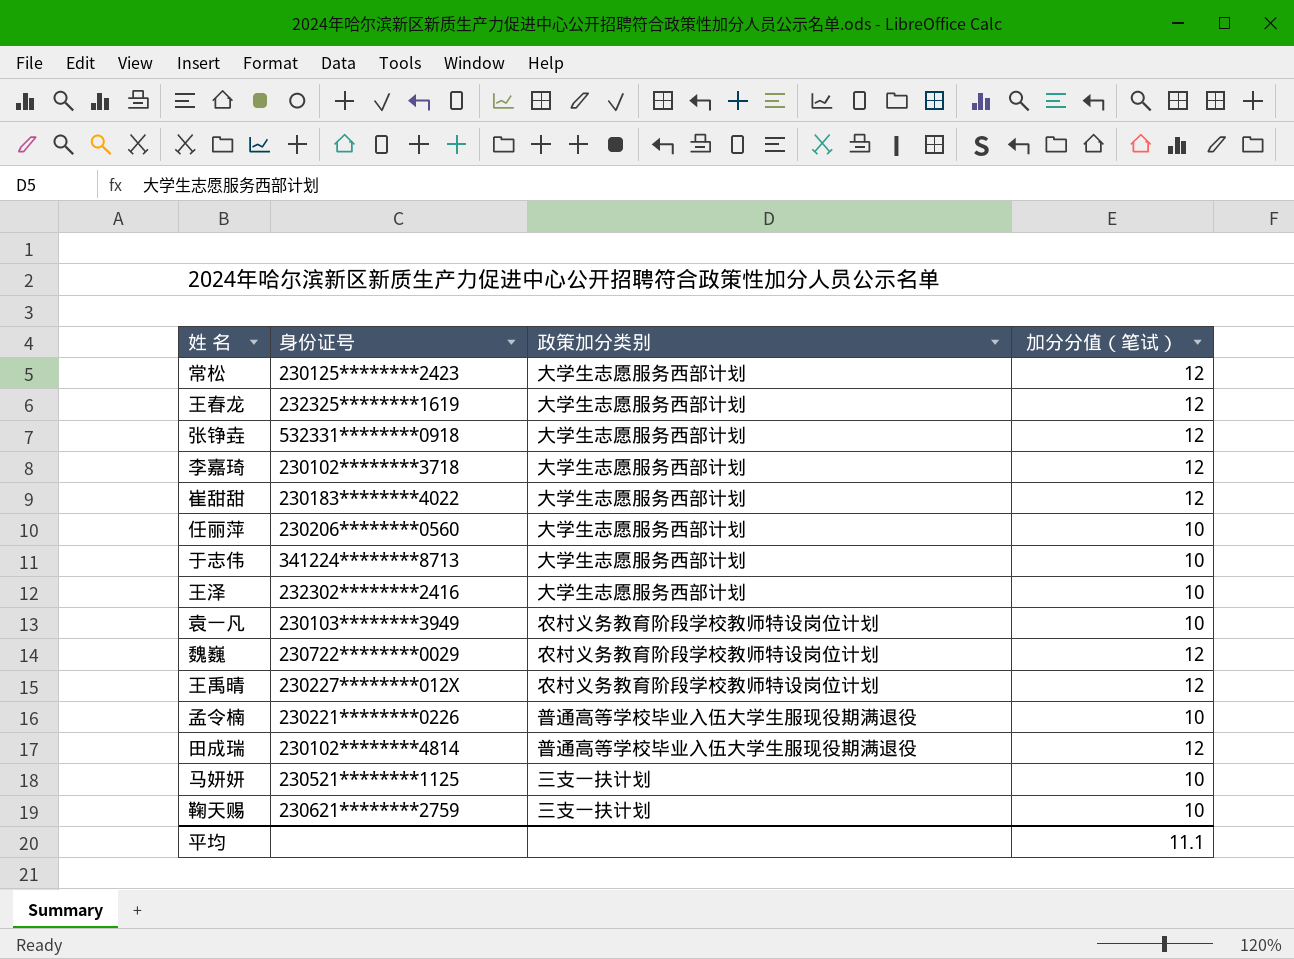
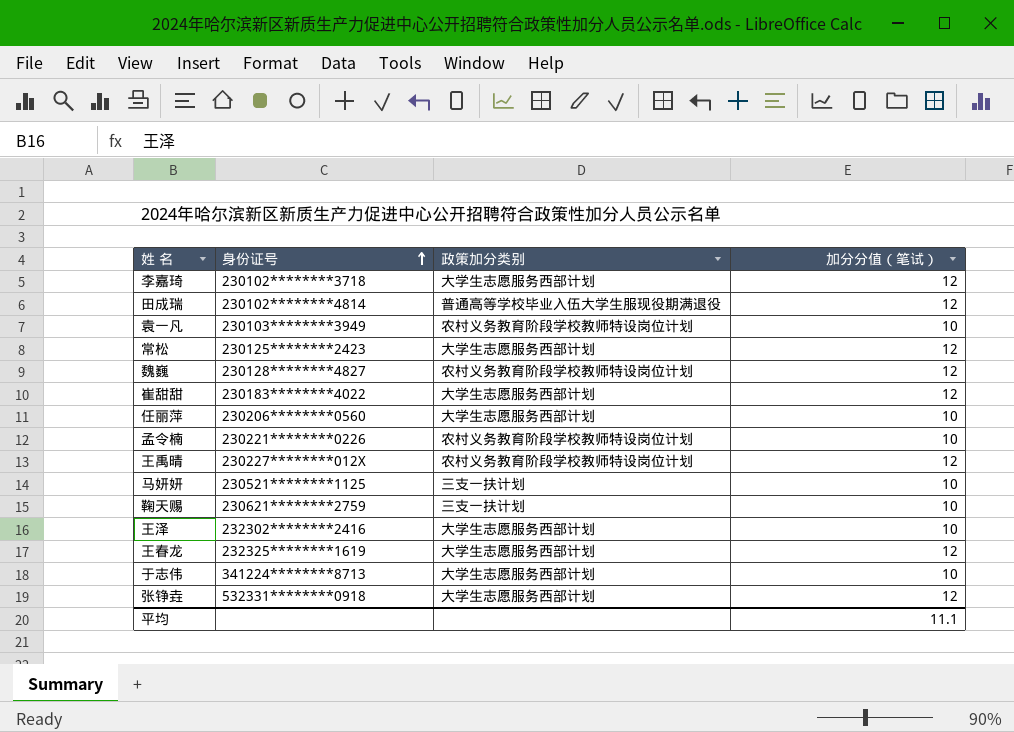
row order: none -> 身份证号 ascending
魏巍 | 身份证号: 230722********0029 -> 230128********4827
孟令楠 | 政策加分类别: 普通高等学校毕业入伍大学生服现役期满退役 -> 农村义务教育阶段学校教师特设岗位计划

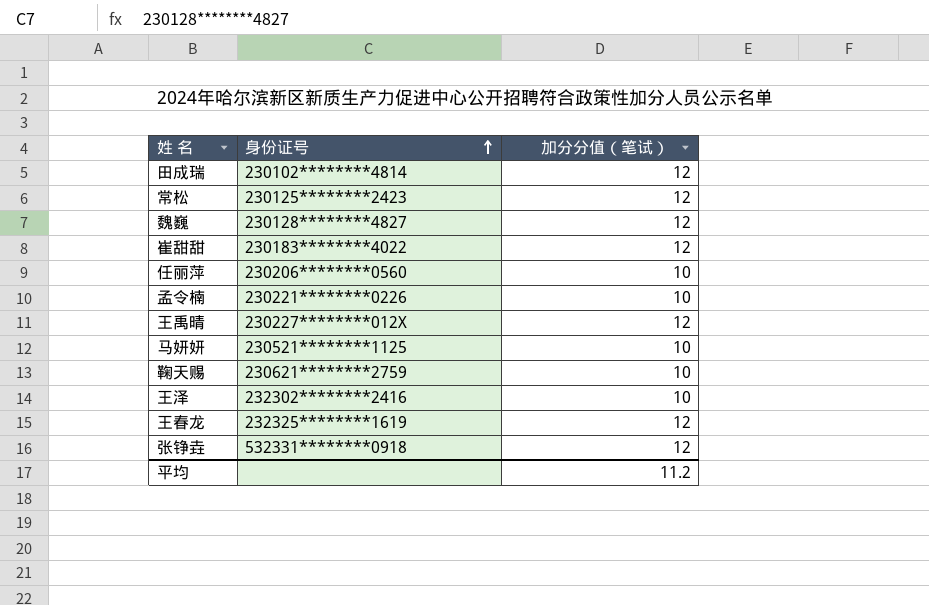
column 政策加分类别 | position: 3 -> none
row 李嘉琦: 230102********3718 | 大学生志愿服务西部计划 | 12 -> none
row 袁一凡: 230103********3949 | 农村义务教育阶段学校教师特设岗位计划 | 10 -> none
row 于志伟: 341224********8713 | 大学生志愿服务西部计划 | 10 -> none
平均 | 加分分值（笔试）: 11.1 -> 11.2

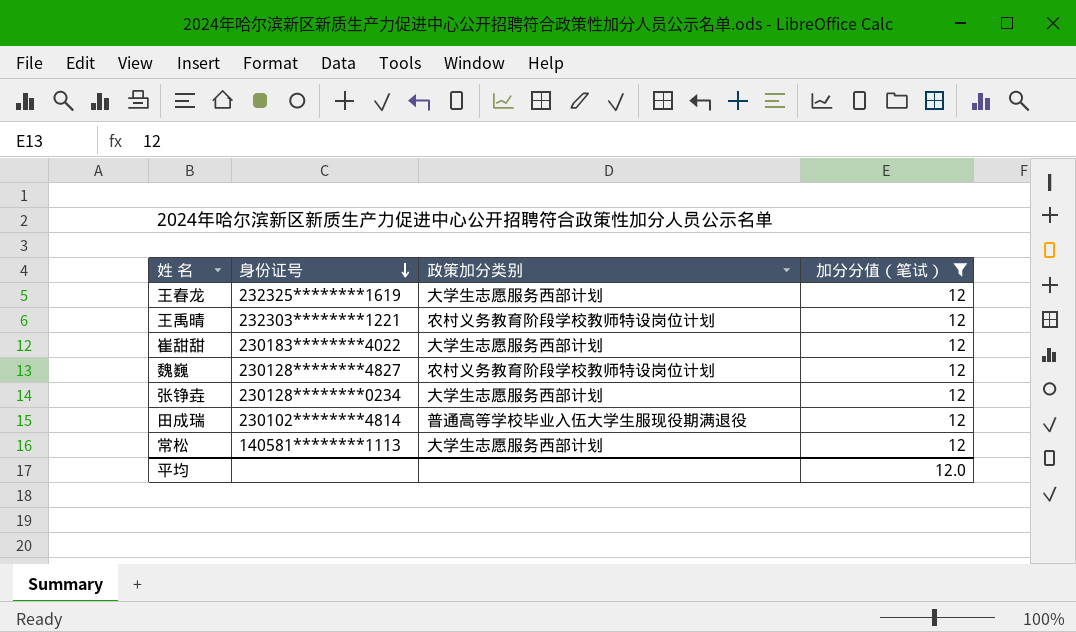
filter: none -> 加分分值（笔试） = 12
row order: 身份证号 ascending -> 身份证号 descending
column 政策加分类别 | position: none -> 3
王禹晴 | 身份证号: 230227********012X -> 232303********1221
张铮垚 | 身份证号: 532331********0918 -> 230128********0234
常松 | 身份证号: 230125********2423 -> 140581********1113
平均 | 加分分值（笔试）: 11.2 -> 12.0

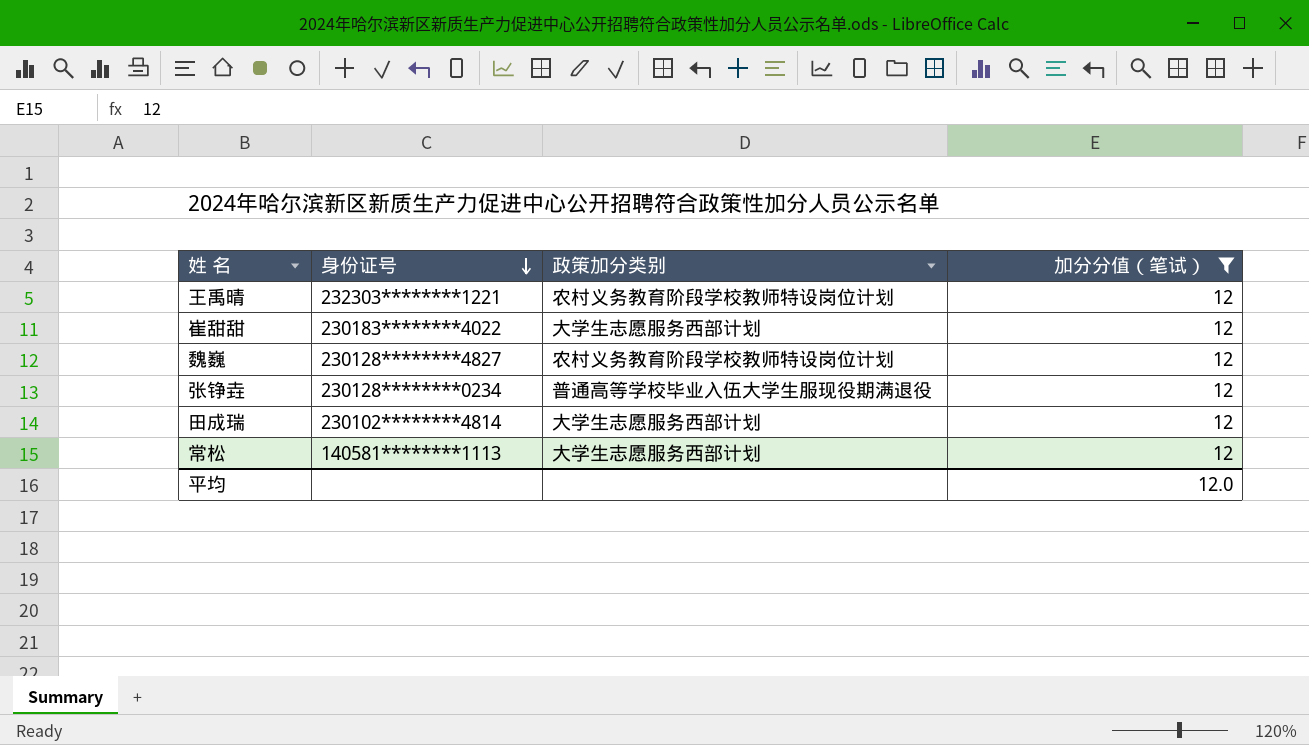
row 王春龙: 232325********1619 | 大学生志愿服务西部计划 | 12 -> none
张铮垚 | 政策加分类别: 大学生志愿服务西部计划 -> 普通高等学校毕业入伍大学生服现役期满退役
田成瑞 | 政策加分类别: 普通高等学校毕业入伍大学生服现役期满退役 -> 大学生志愿服务西部计划

